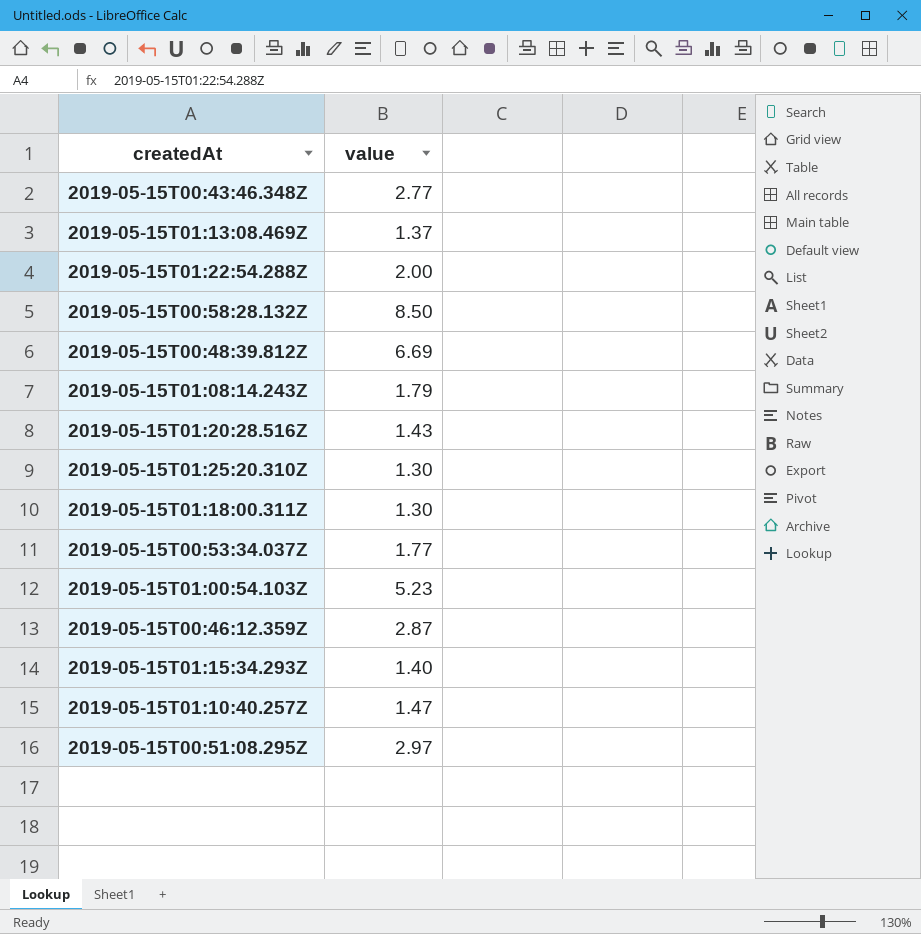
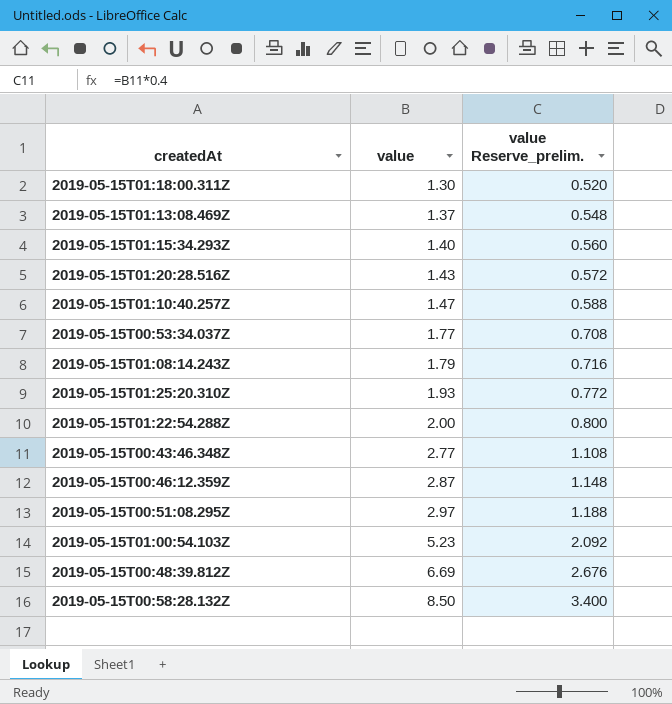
row order: none -> value ascending
column value Reserve_prelim. | formula: none -> [value] * 0.4
2019-05-15T01:25:20.310Z | value: 1.30 -> 1.93

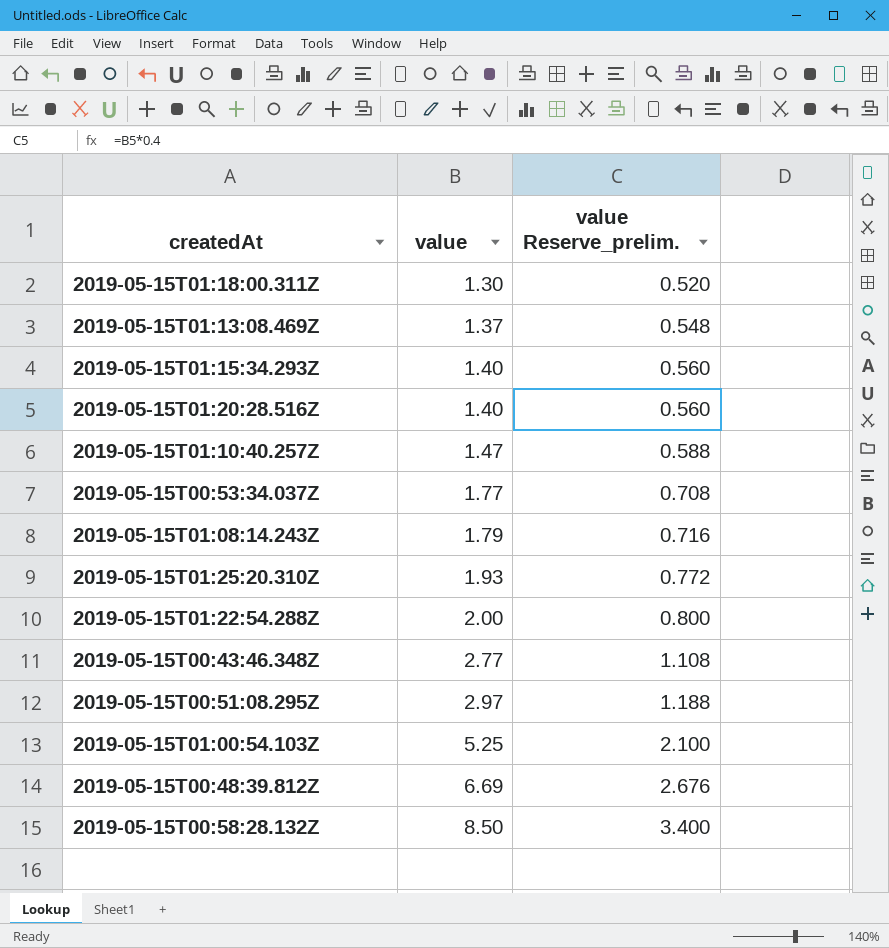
row 2019-05-15T00:46:12.359Z: 2.87 | 1.148 -> none
2019-05-15T01:20:28.516Z | value: 1.43 -> 1.40
2019-05-15T01:20:28.516Z | value Reserve_prelim.: 0.572 -> 0.560
2019-05-15T01:00:54.103Z | value: 5.23 -> 5.25
2019-05-15T01:00:54.103Z | value Reserve_prelim.: 2.092 -> 2.100

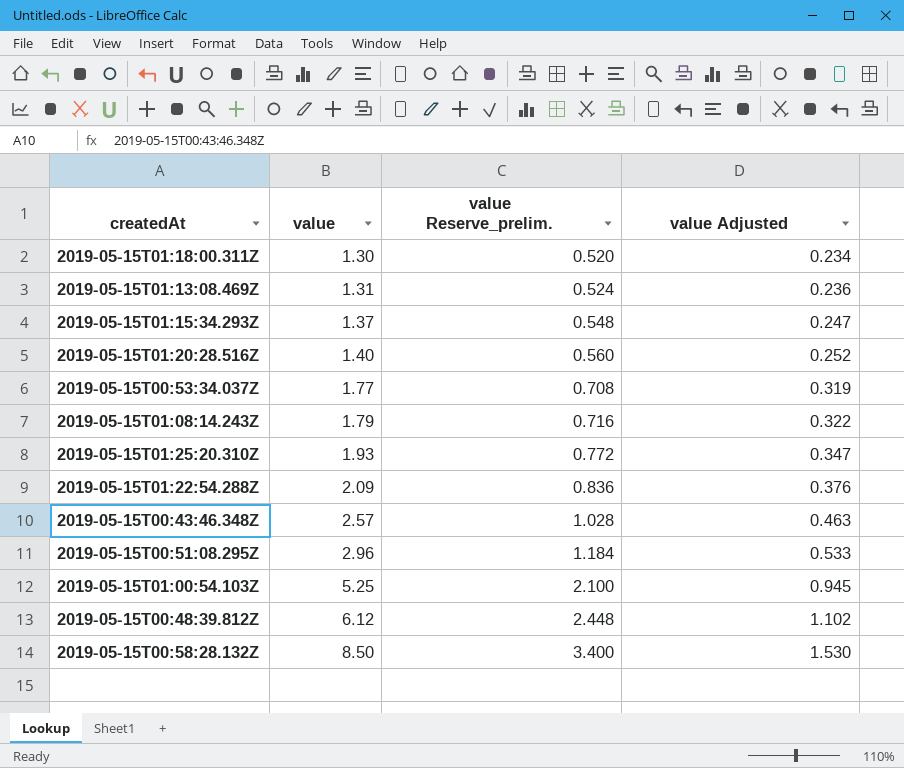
column value Adjusted | formula: none -> [value] * 0.18
row 2019-05-15T01:10:40.257Z: 1.47 | 0.588 -> none
2019-05-15T01:13:08.469Z | value: 1.37 -> 1.31
2019-05-15T01:13:08.469Z | value Reserve_prelim.: 0.548 -> 0.524
2019-05-15T01:15:34.293Z | value: 1.40 -> 1.37
2019-05-15T01:15:34.293Z | value Reserve_prelim.: 0.560 -> 0.548
2019-05-15T01:22:54.288Z | value: 2.00 -> 2.09
2019-05-15T01:22:54.288Z | value Reserve_prelim.: 0.800 -> 0.836
2019-05-15T00:43:46.348Z | value: 2.77 -> 2.57
2019-05-15T00:43:46.348Z | value Reserve_prelim.: 1.108 -> 1.028
2019-05-15T00:51:08.295Z | value: 2.97 -> 2.96
2019-05-15T00:51:08.295Z | value Reserve_prelim.: 1.188 -> 1.184
2019-05-15T00:48:39.812Z | value: 6.69 -> 6.12
2019-05-15T00:48:39.812Z | value Reserve_prelim.: 2.676 -> 2.448

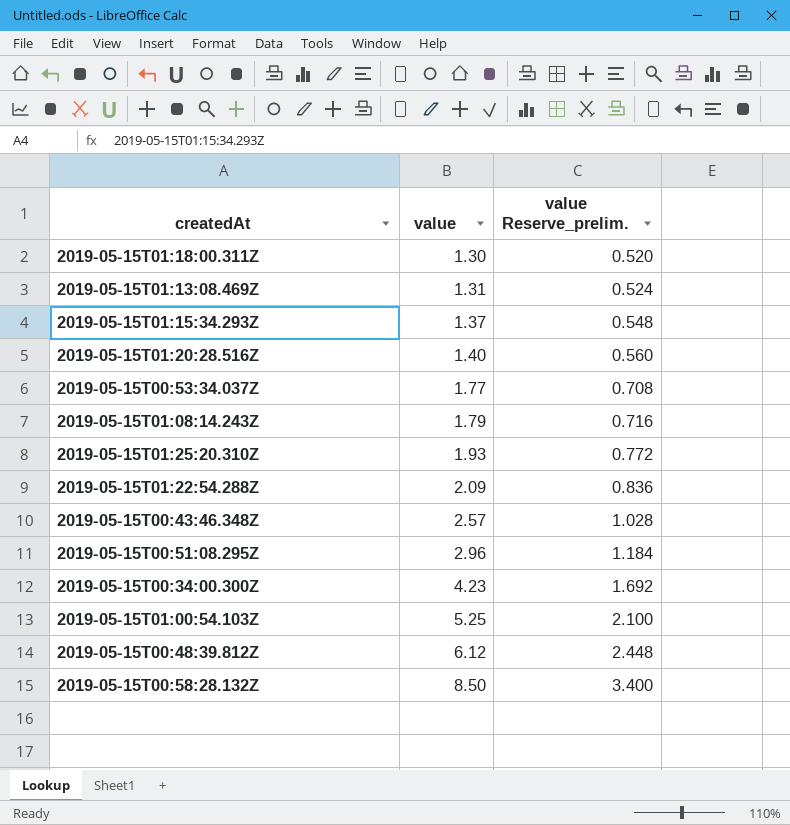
column value Adjusted | formula: [value] * 0.18 -> none
row 2019-05-15T00:34:00.300Z: none -> 4.23 | 1.692

